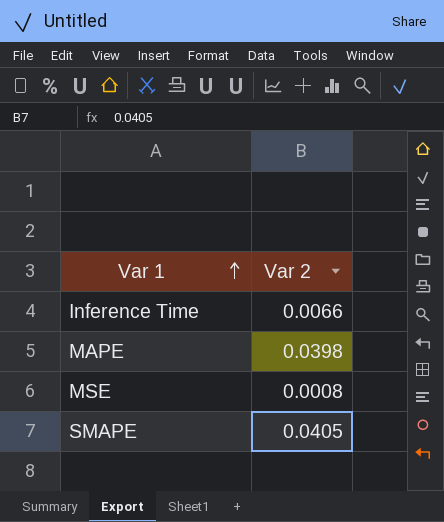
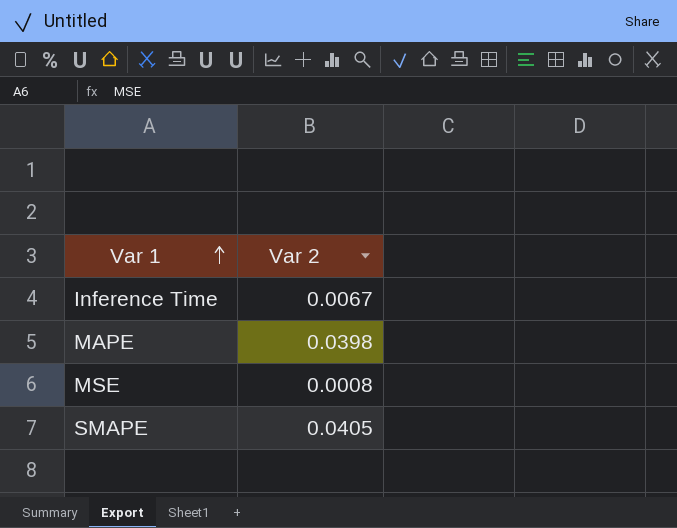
Inference Time | Var 2: 0.0066 -> 0.0067

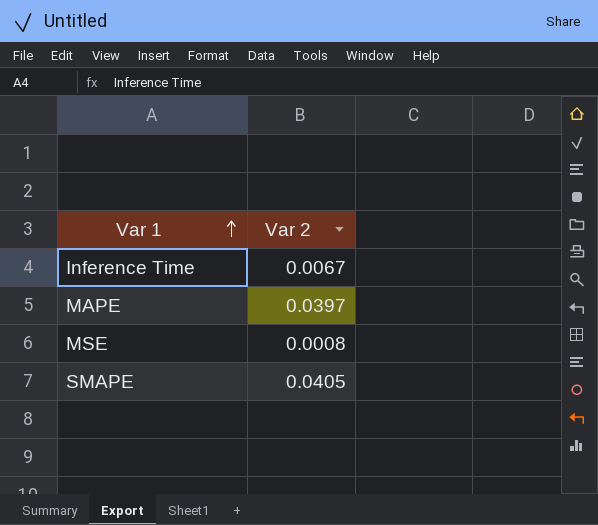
MAPE | Var 2: 0.0398 -> 0.0397

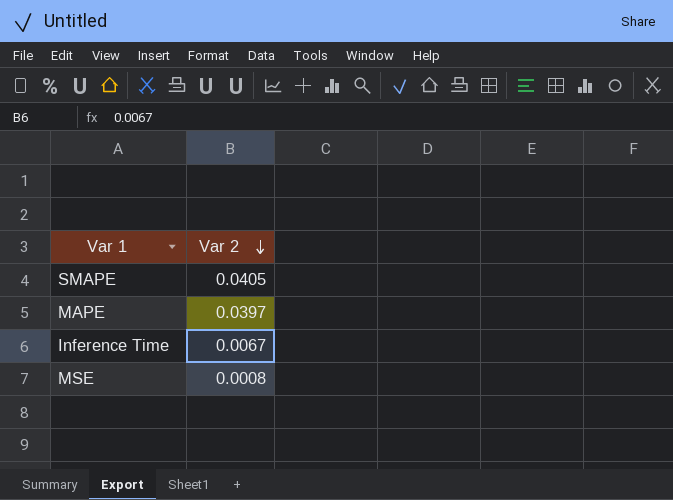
row order: Var 1 ascending -> Var 2 descending

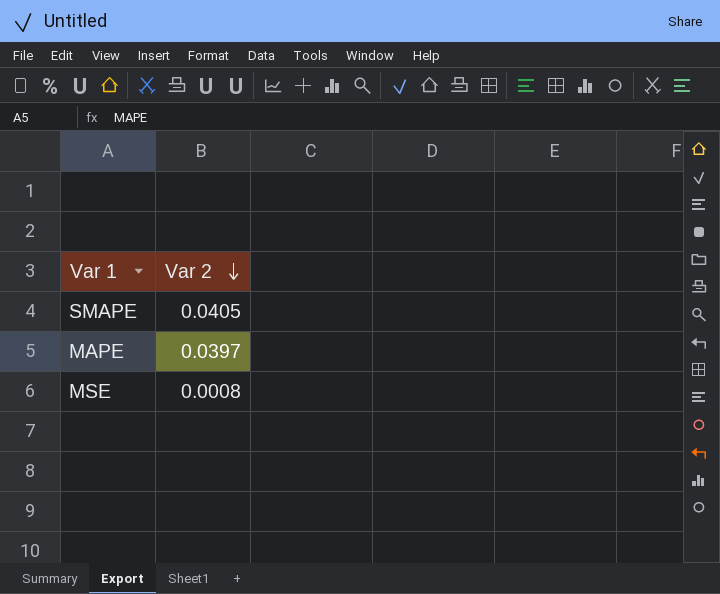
row Inference Time: 0.0067 -> none

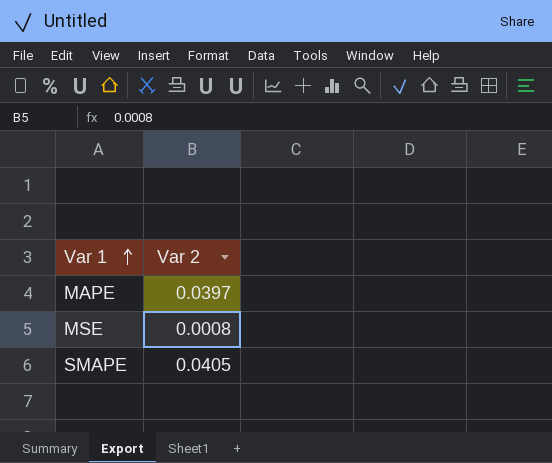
row order: Var 2 descending -> Var 1 ascending

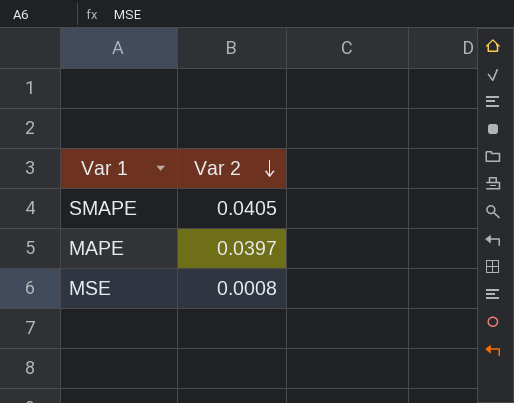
row order: Var 1 ascending -> Var 2 descending

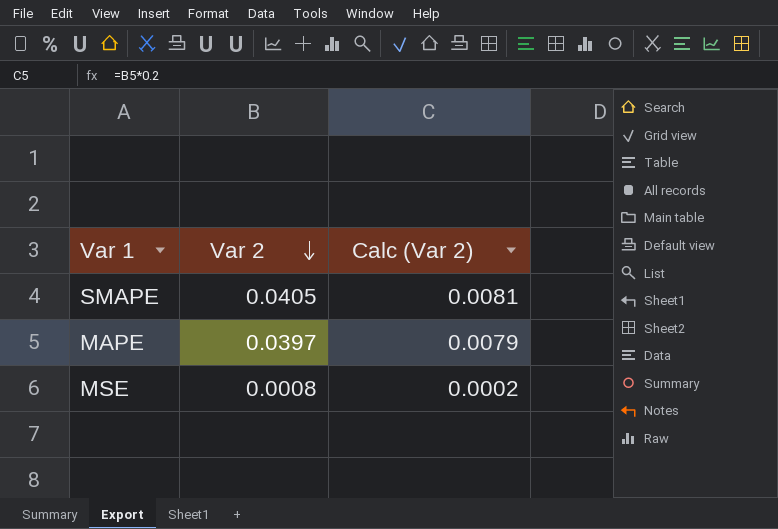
column Calc (Var 2) | formula: none -> [Var 2] * 0.2

